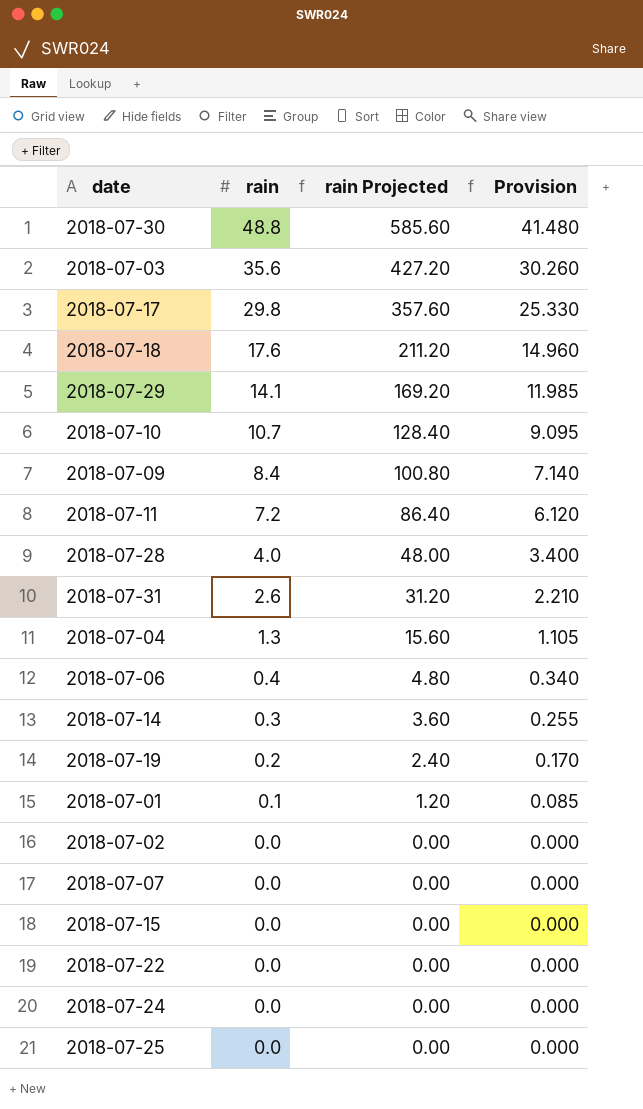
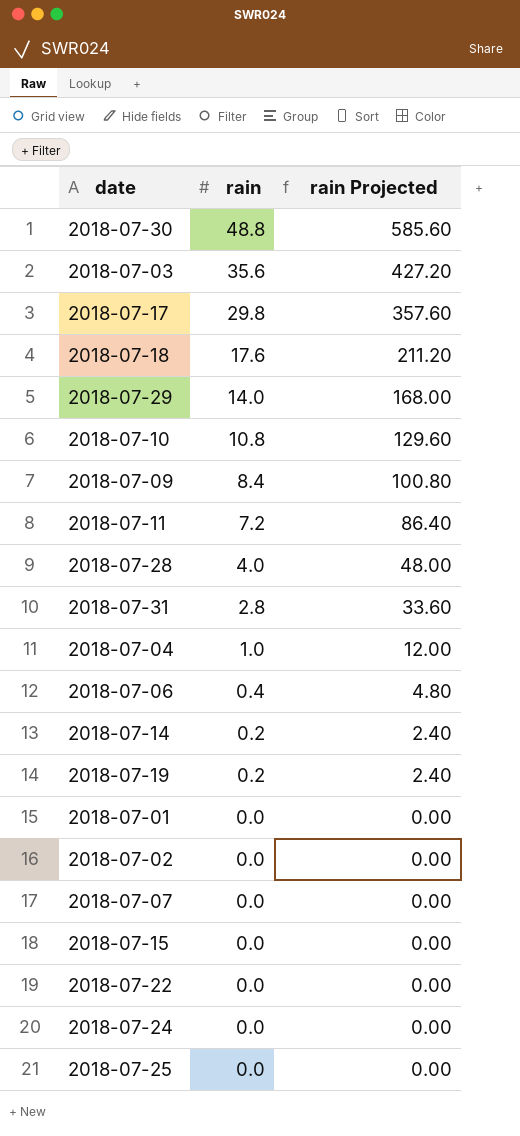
column Provision | formula: [rain] * 0.85 -> none
2018-07-29 | rain: 14.1 -> 14.0
2018-07-29 | rain Projected: 169.20 -> 168.00
2018-07-10 | rain: 10.7 -> 10.8
2018-07-10 | rain Projected: 128.40 -> 129.60
2018-07-31 | rain: 2.6 -> 2.8
2018-07-31 | rain Projected: 31.20 -> 33.60
2018-07-04 | rain: 1.3 -> 1.0
2018-07-04 | rain Projected: 15.60 -> 12.00
2018-07-14 | rain: 0.3 -> 0.2
2018-07-14 | rain Projected: 3.60 -> 2.40
2018-07-01 | rain: 0.1 -> 0.0
2018-07-01 | rain Projected: 1.20 -> 0.00

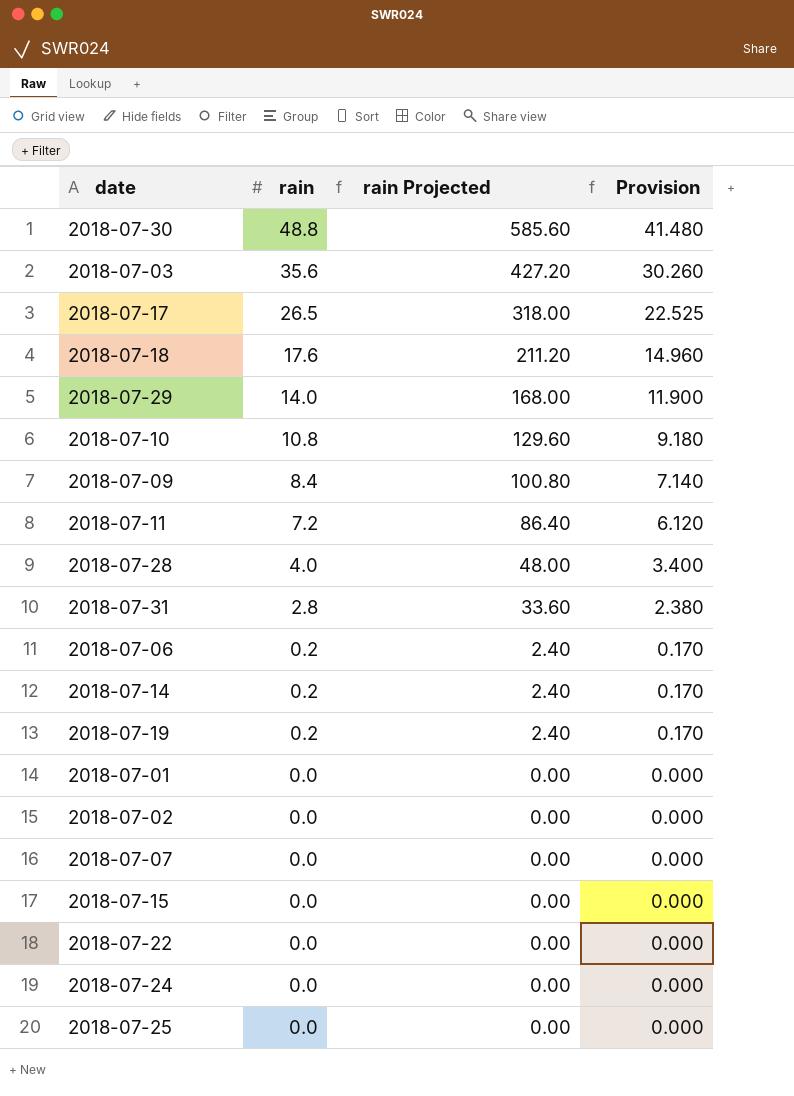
column Provision | formula: none -> [rain] * 0.85
row 2018-07-04: 1.0 | 12.00 -> none
2018-07-17 | rain: 29.8 -> 26.5
2018-07-17 | rain Projected: 357.60 -> 318.00
2018-07-06 | rain: 0.4 -> 0.2
2018-07-06 | rain Projected: 4.80 -> 2.40

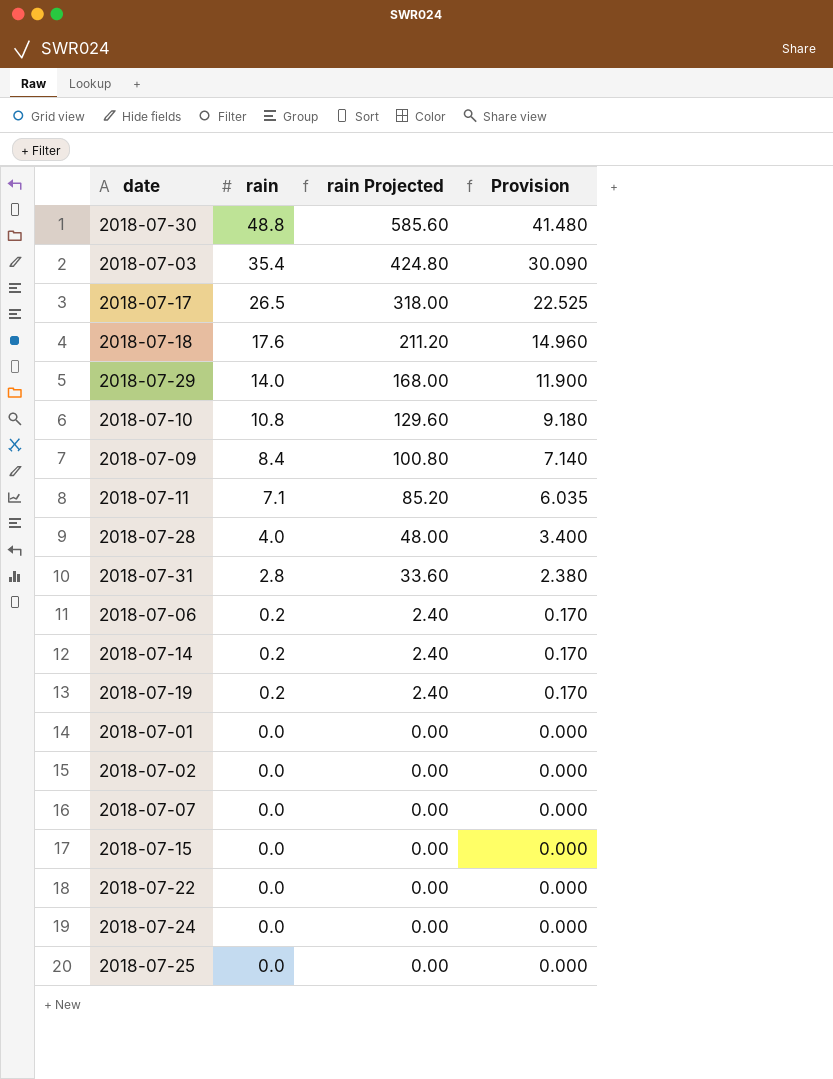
2018-07-03 | rain: 35.6 -> 35.4
2018-07-03 | rain Projected: 427.20 -> 424.80
2018-07-03 | Provision: 30.260 -> 30.090
2018-07-11 | rain: 7.2 -> 7.1
2018-07-11 | rain Projected: 86.40 -> 85.20
2018-07-11 | Provision: 6.120 -> 6.035

